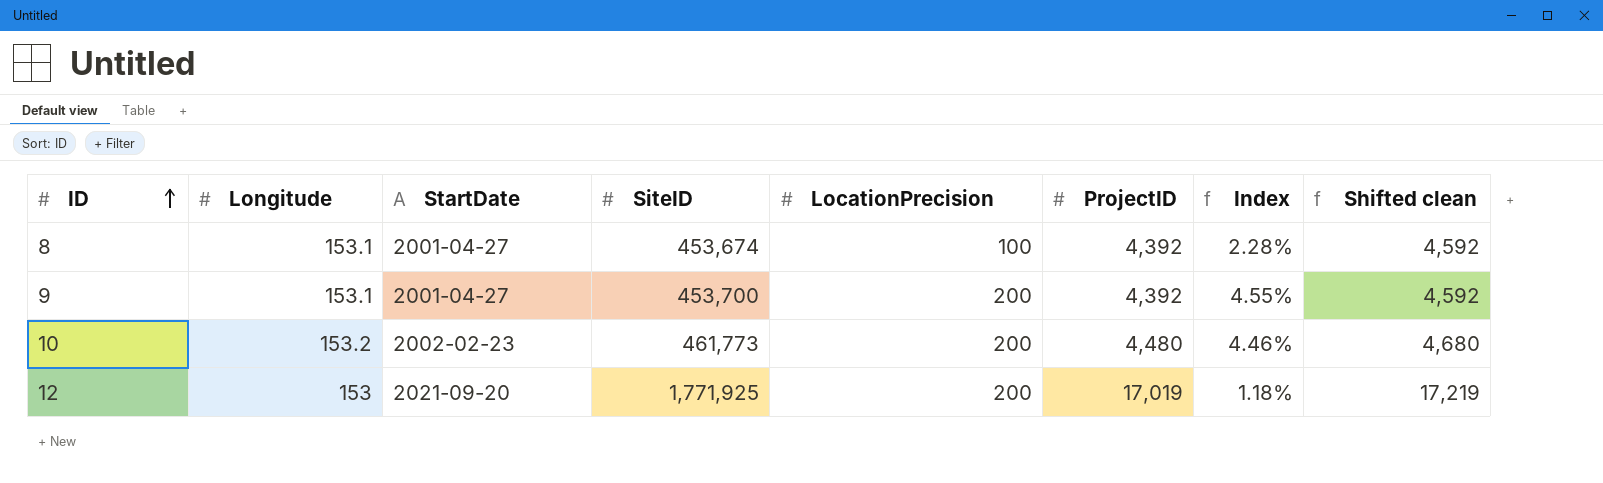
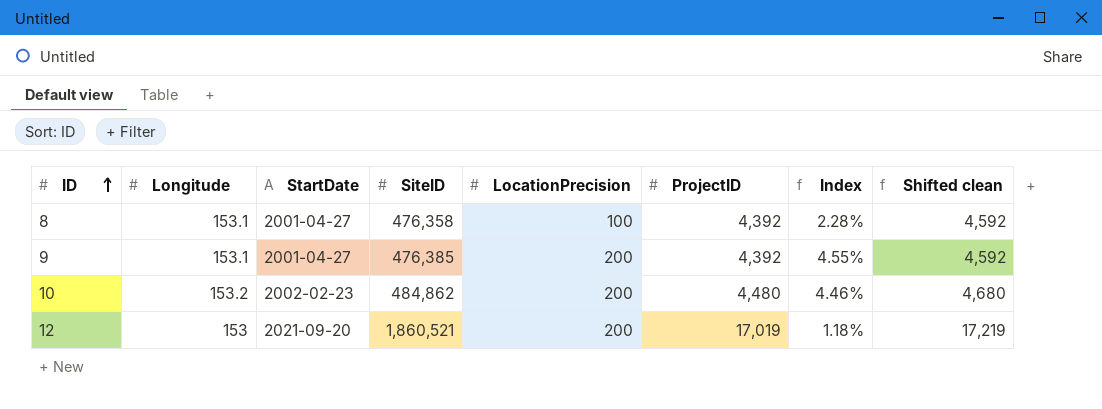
8 | SiteID: 453,674 -> 476,358
9 | SiteID: 453,700 -> 476,385
10 | SiteID: 461,773 -> 484,862
12 | SiteID: 1,771,925 -> 1,860,521

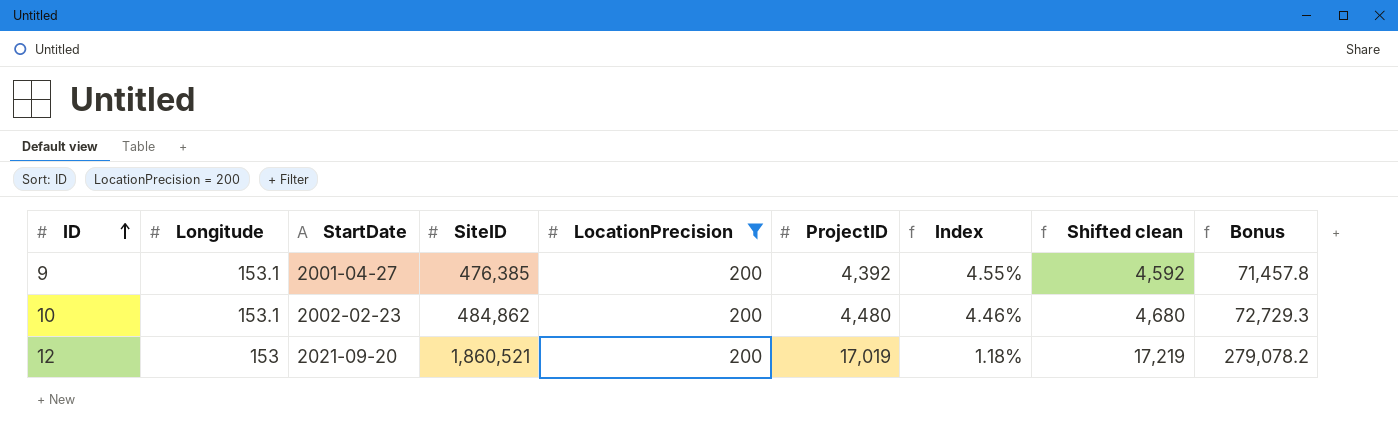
filter: none -> LocationPrecision = 200
column Bonus | formula: none -> [SiteID] * 0.15
10 | Longitude: 153.2 -> 153.1

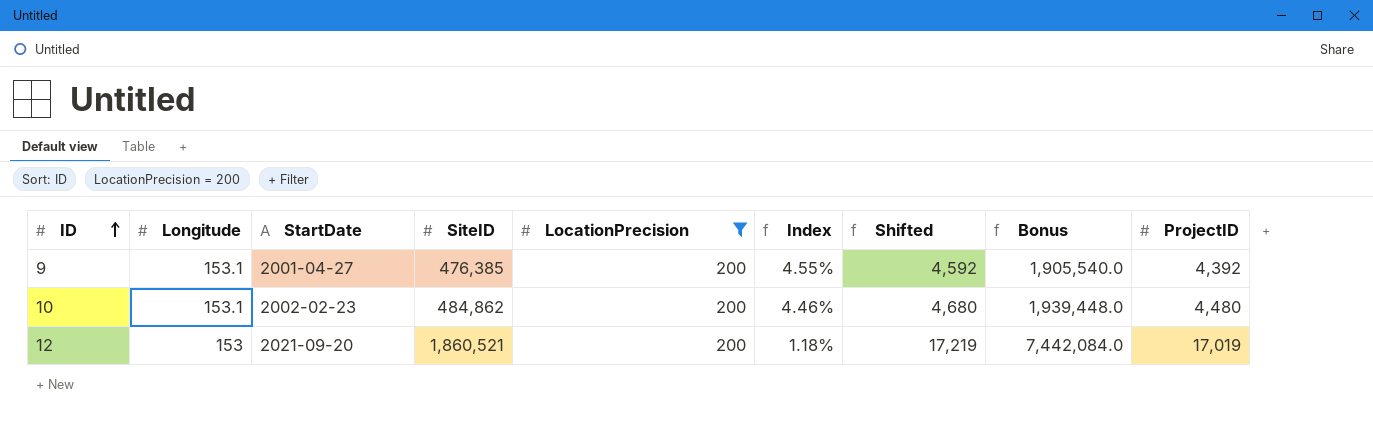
column name: Shifted clean -> Shifted
column Bonus | formula: [SiteID] * 0.15 -> [SiteID] * 4
column ProjectID | position: 6 -> 9

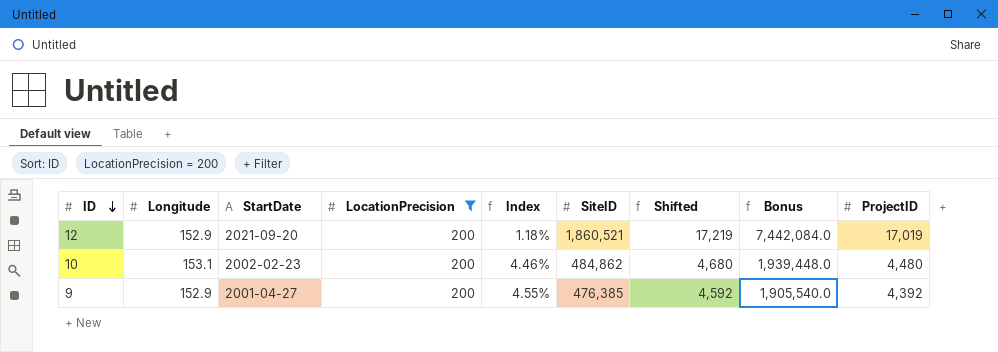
row order: ID ascending -> ID descending
column SiteID | position: 4 -> 6
12 | Longitude: 153 -> 152.9
9 | Longitude: 153.1 -> 152.9

